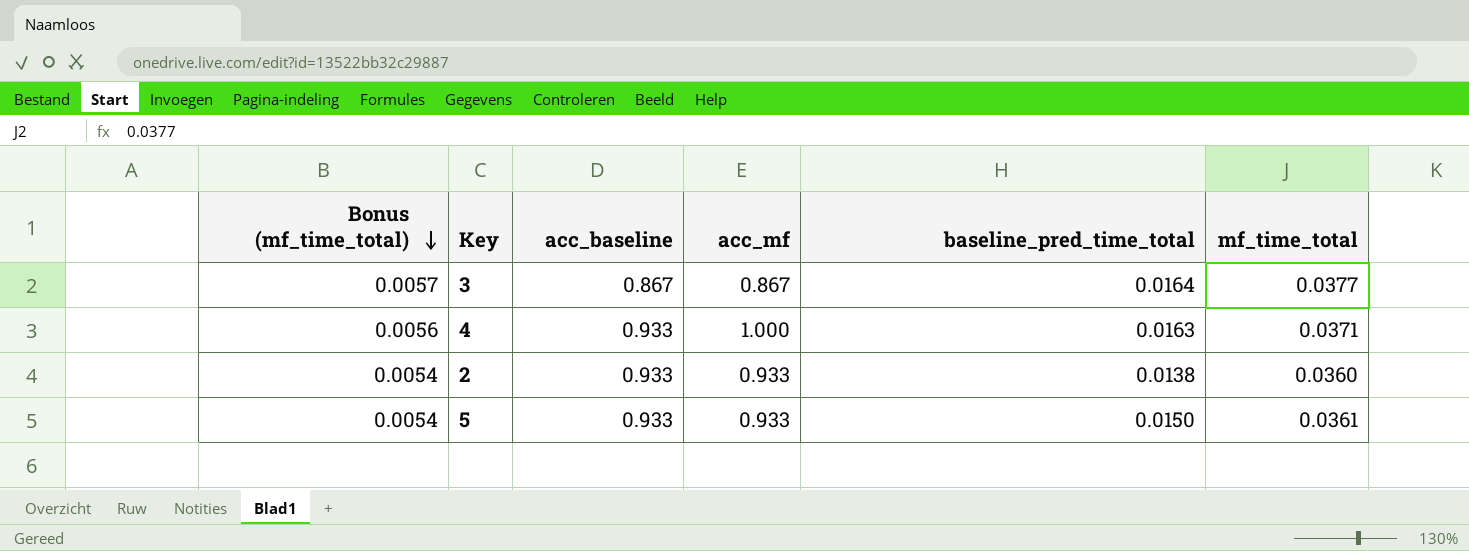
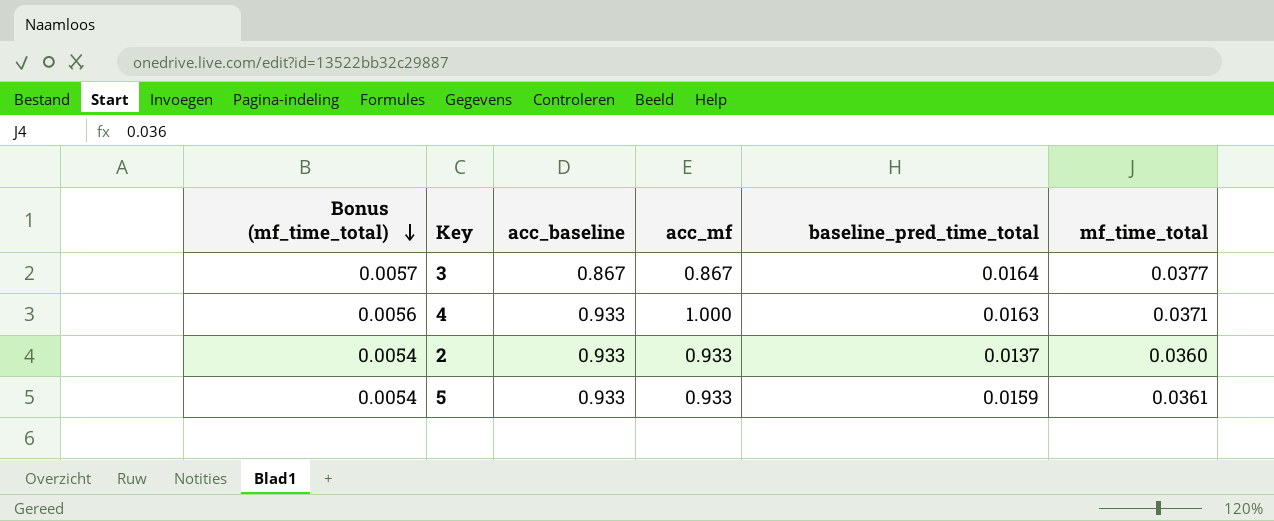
2 | baseline_pred_time_total: 0.0138 -> 0.0137
5 | baseline_pred_time_total: 0.0150 -> 0.0159

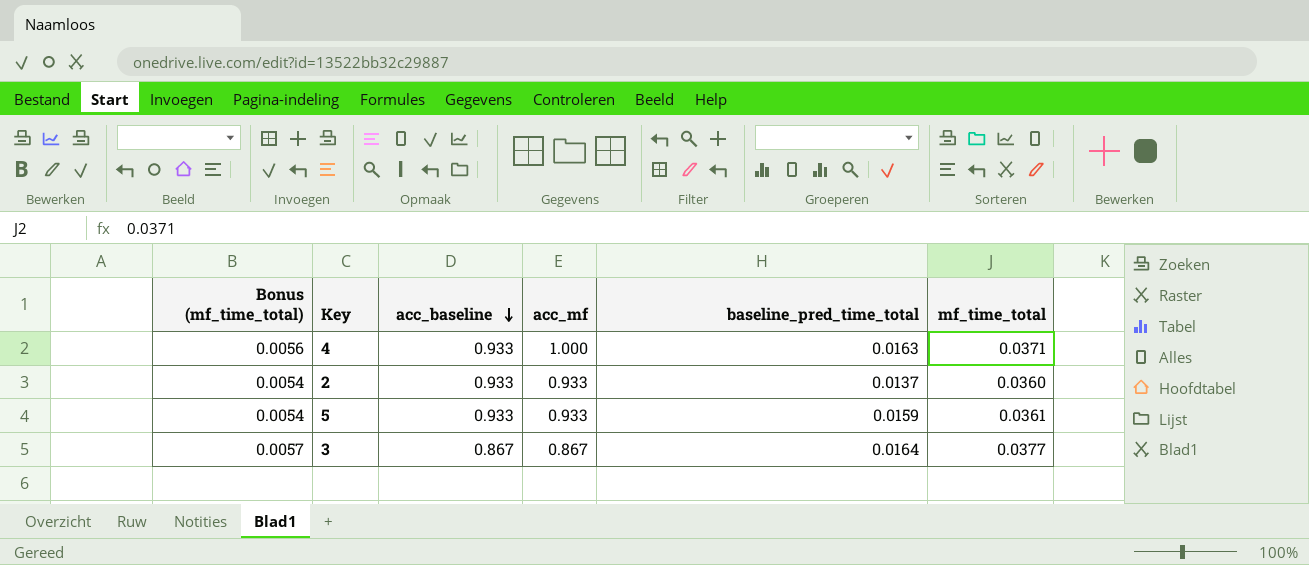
row order: Bonus (mf_time_total) descending -> acc_baseline descending

